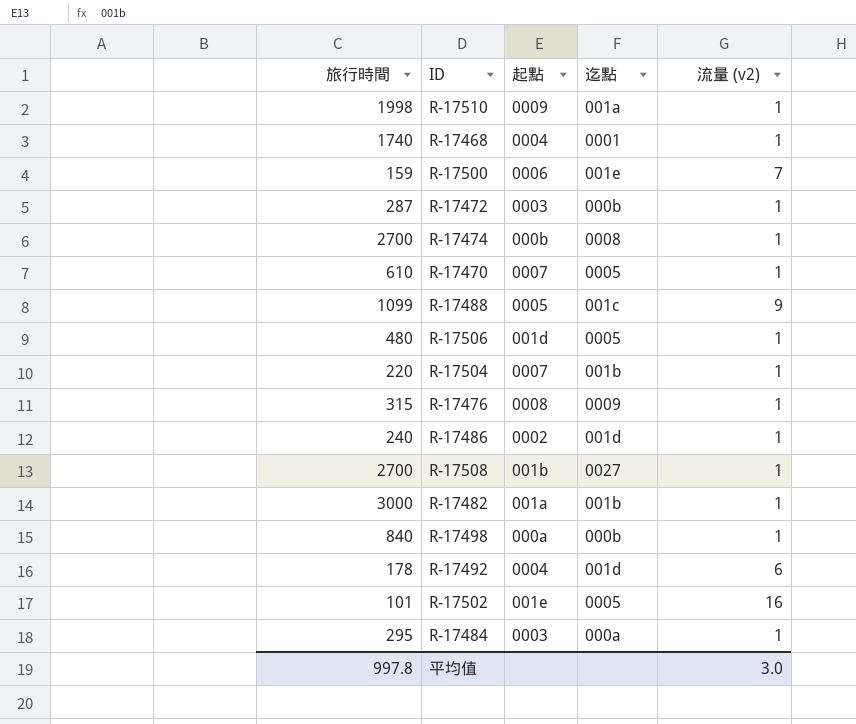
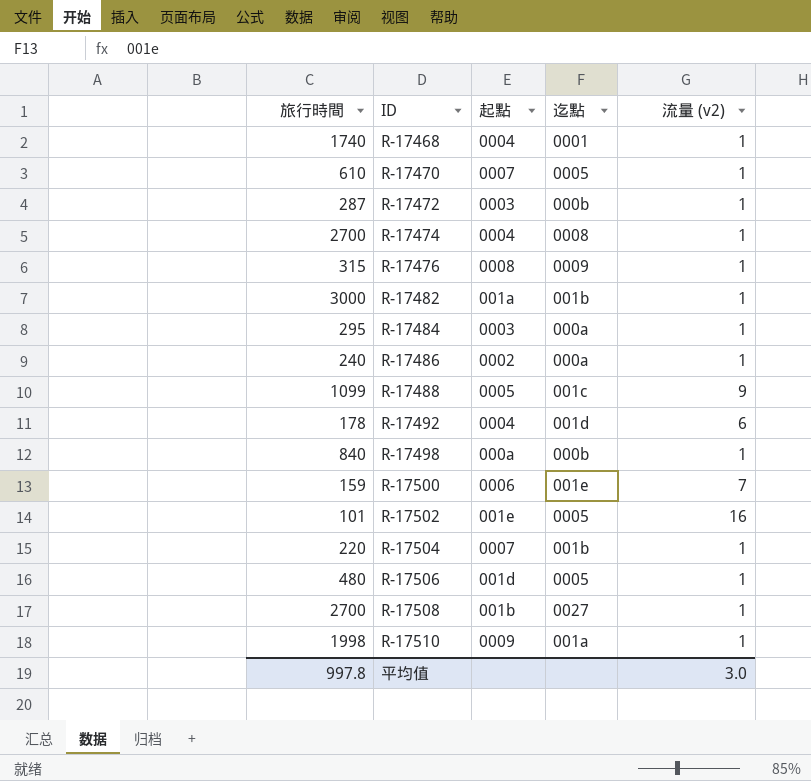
row order: none -> ID ascending
R-17474 | 起點: 000b -> 0004
R-17486 | 迄點: 001d -> 000a

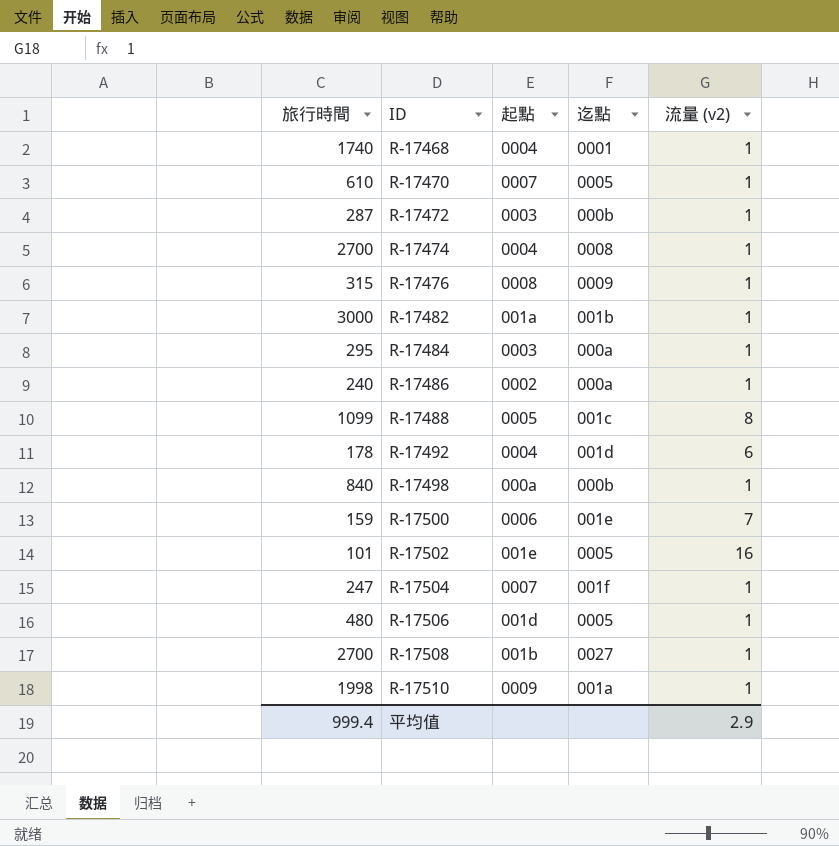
R-17488 | 流量 (v2): 9 -> 8
R-17504 | 旅行時間: 220 -> 247
R-17504 | 迄點: 001b -> 001f
平均值 | 旅行時間: 997.8 -> 999.4
平均值 | 流量 (v2): 3.0 -> 2.9

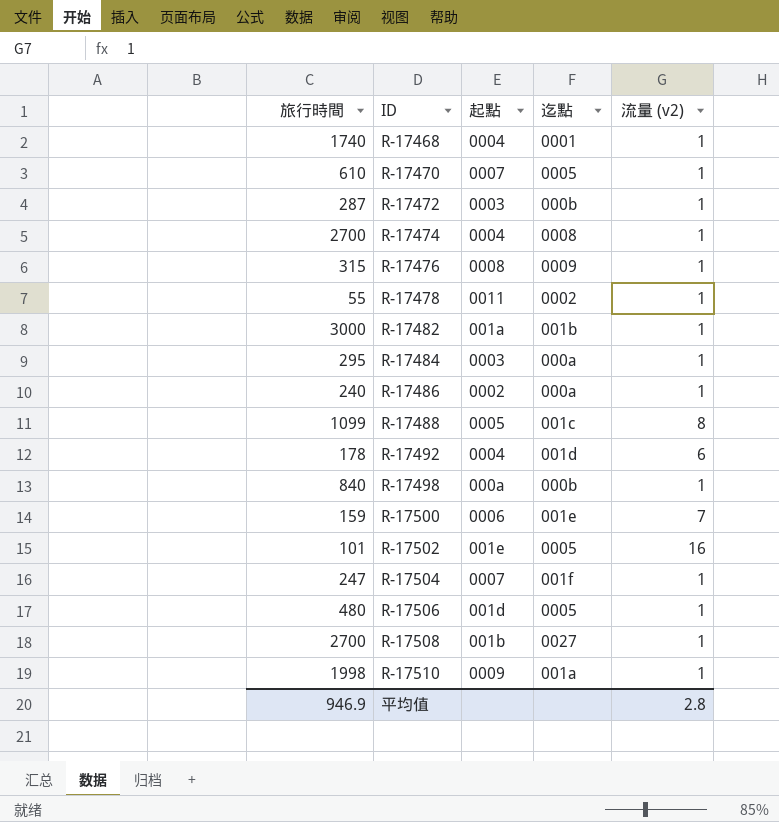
row R-17478: none -> 55 | 0011 | 0002 | 1
平均值 | 旅行時間: 999.4 -> 946.9
平均值 | 流量 (v2): 2.9 -> 2.8

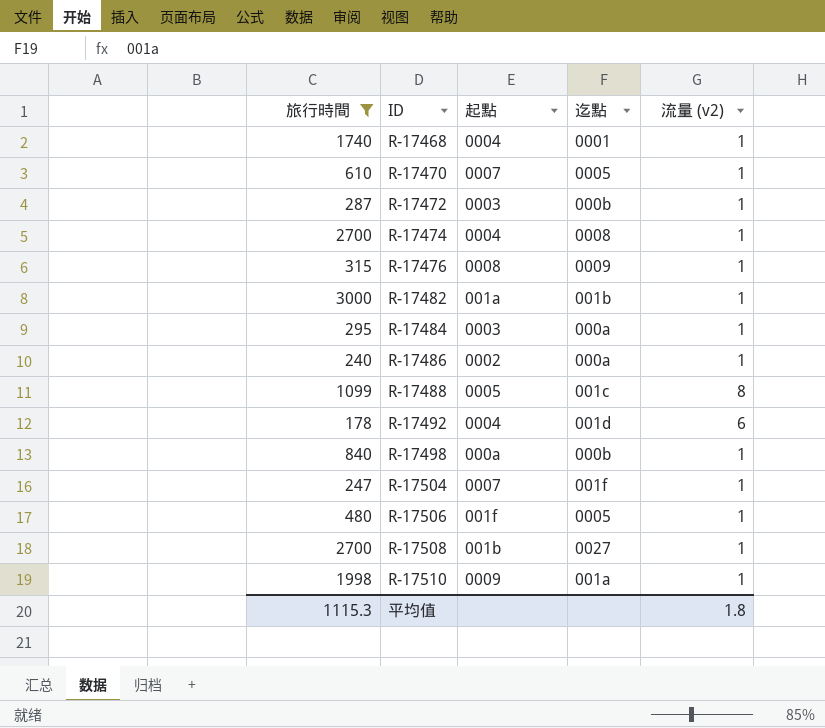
filter: none -> 旅行時間 >= 178
R-17506 | 起點: 001d -> 001f
平均值 | 旅行時間: 946.9 -> 1115.3
平均值 | 流量 (v2): 2.8 -> 1.8

